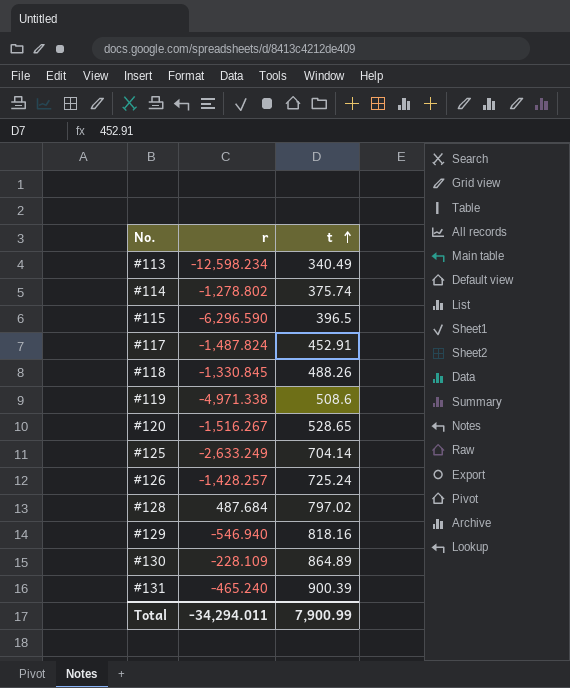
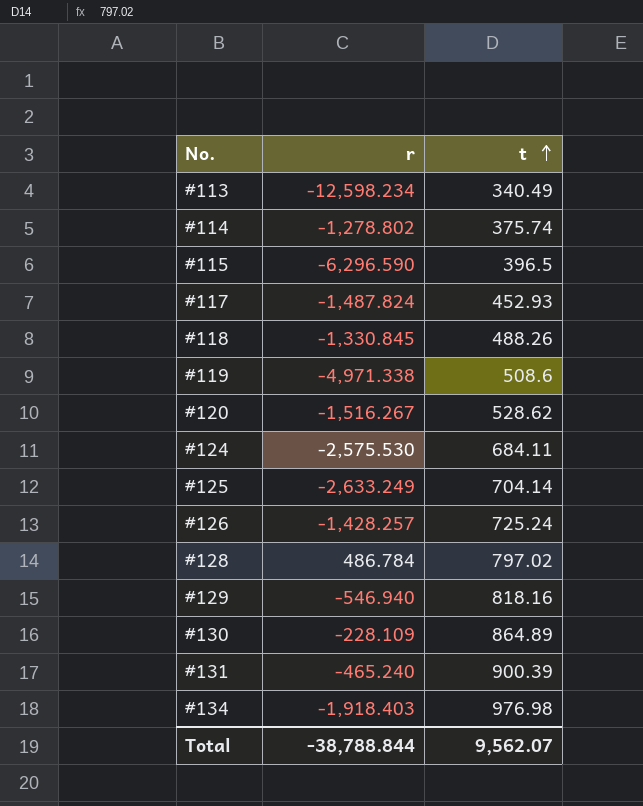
#117 | t: 452.91 -> 452.93
#120 | t: 528.65 -> 528.62
row #124: none -> -2,575.530 | 684.11
#128 | r: 487.684 -> 486.784
row #134: none -> -1,918.403 | 976.98
Total | r: -34,294.011 -> -38,788.844
Total | t: 7,900.99 -> 9,562.07

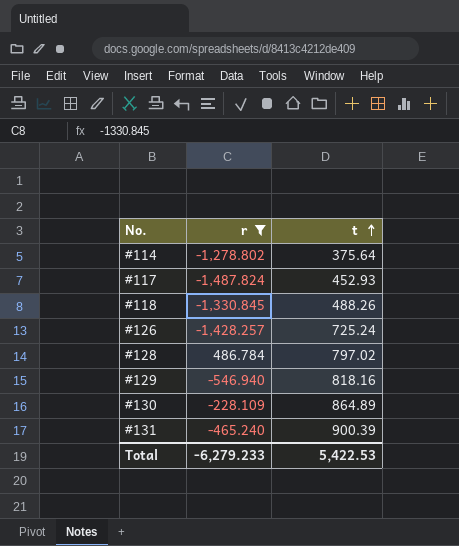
filter: none -> r >= -1,487.824
#114 | t: 375.74 -> 375.64
Total | r: -38,788.844 -> -6,279.233
Total | t: 9,562.07 -> 5,422.53

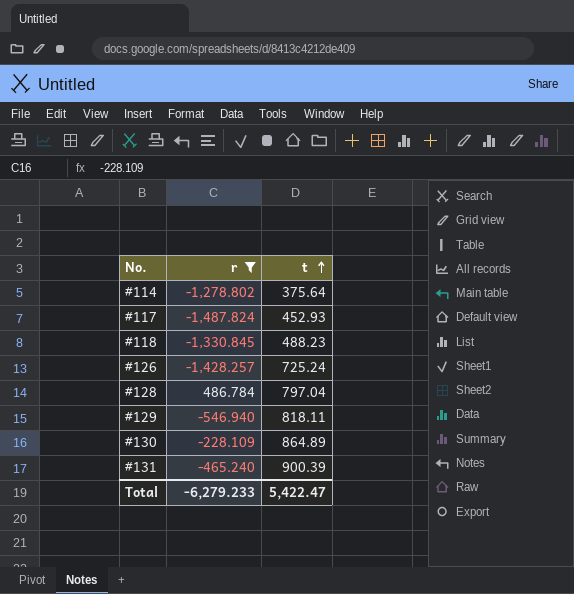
#118 | t: 488.26 -> 488.23
#128 | t: 797.02 -> 797.04
#129 | t: 818.16 -> 818.11
Total | t: 5,422.53 -> 5,422.47

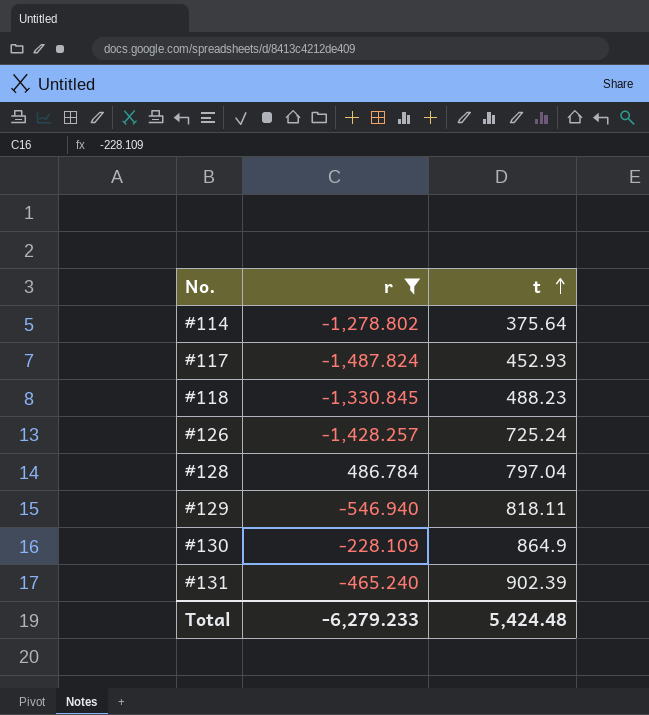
#130 | t: 864.89 -> 864.9
#131 | t: 900.39 -> 902.39
Total | t: 5,422.47 -> 5,424.48

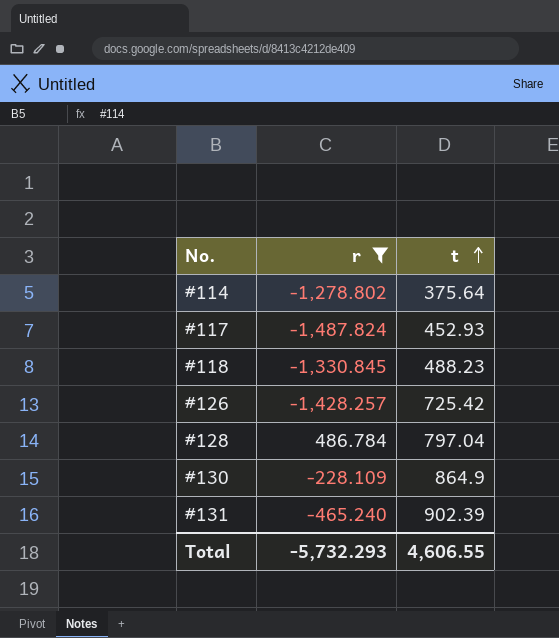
row #129: -546.940 | 818.11 -> none
#126 | t: 725.24 -> 725.42
Total | r: -6,279.233 -> -5,732.293
Total | t: 5,424.48 -> 4,606.55

